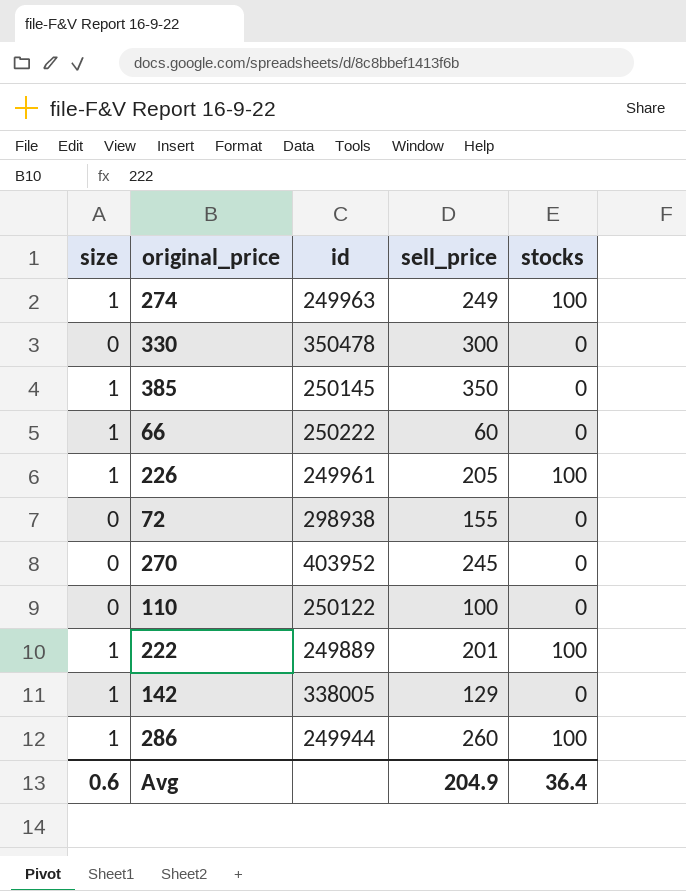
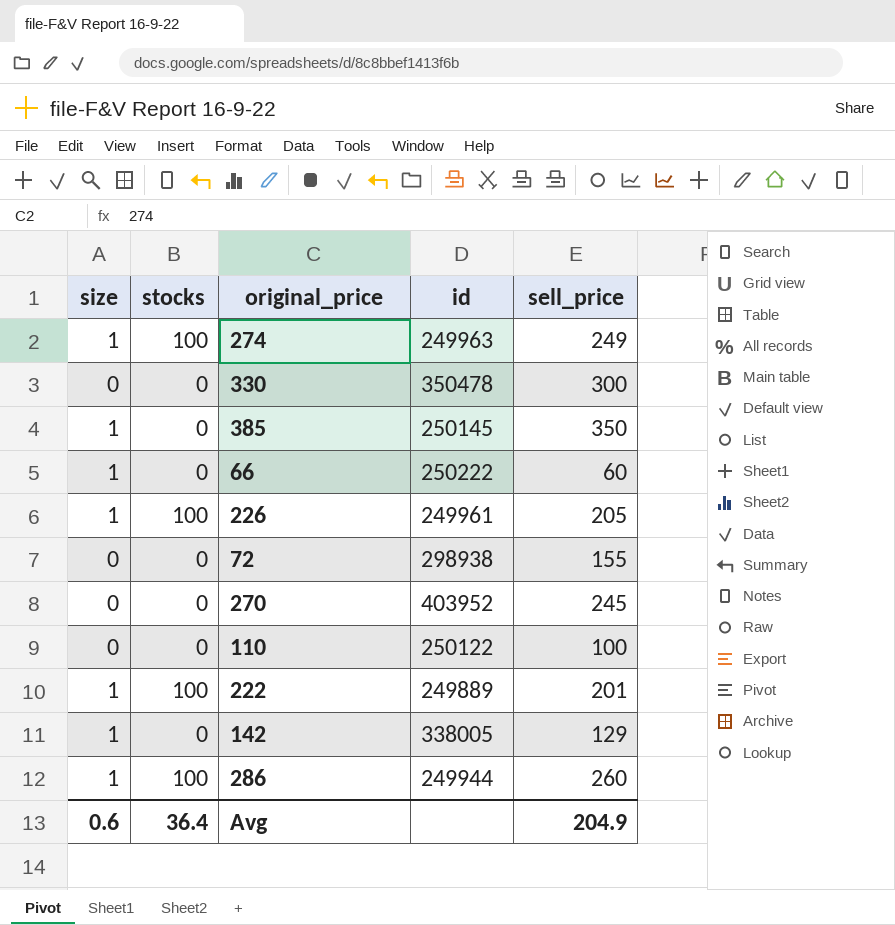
column stocks | position: 5 -> 2

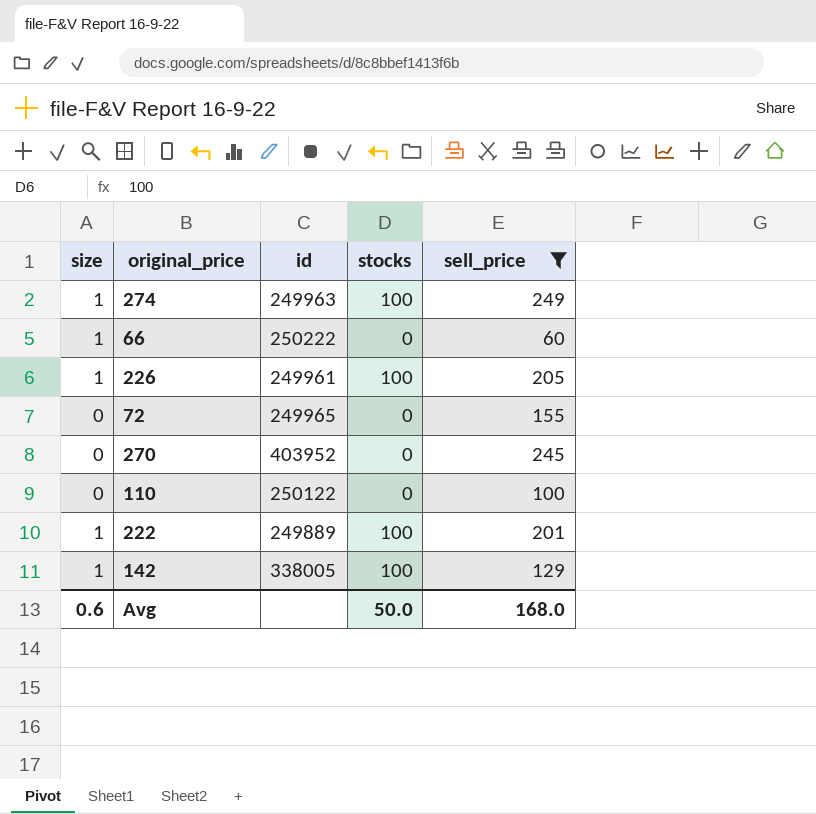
filter: none -> sell_price <= 249
column stocks | position: 2 -> 4
72 | id: 298938 -> 249965
142 | stocks: 0 -> 100
Avg | stocks: 36.4 -> 50.0
Avg | sell_price: 204.9 -> 168.0

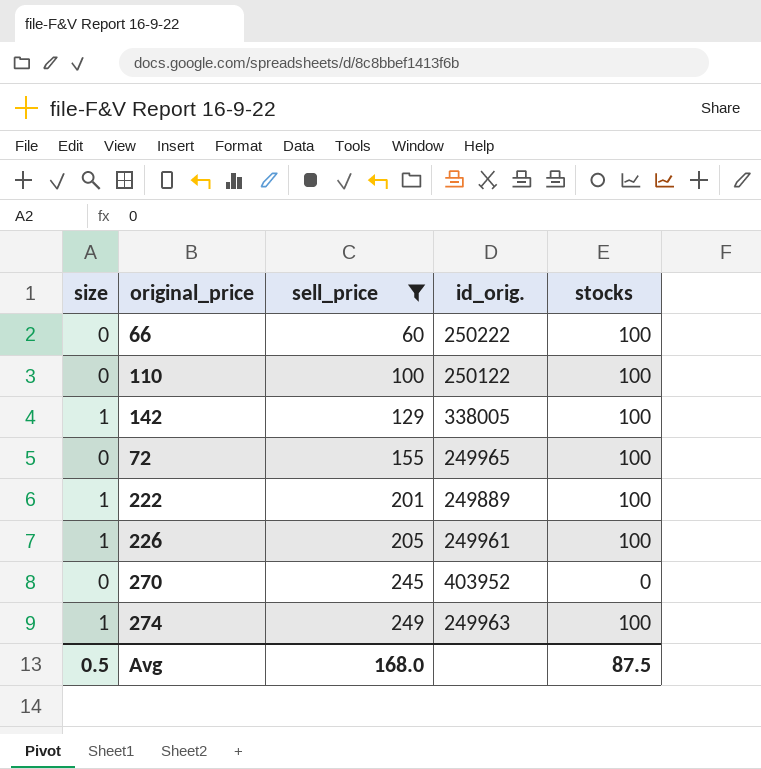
row order: none -> sell_price ascending
column sell_price | position: 5 -> 3
column name: id -> id_orig.
66 | size: 1 -> 0
66 | stocks: 0 -> 100
110 | stocks: 0 -> 100
72 | stocks: 0 -> 100
Avg | size: 0.6 -> 0.5
Avg | stocks: 50.0 -> 87.5

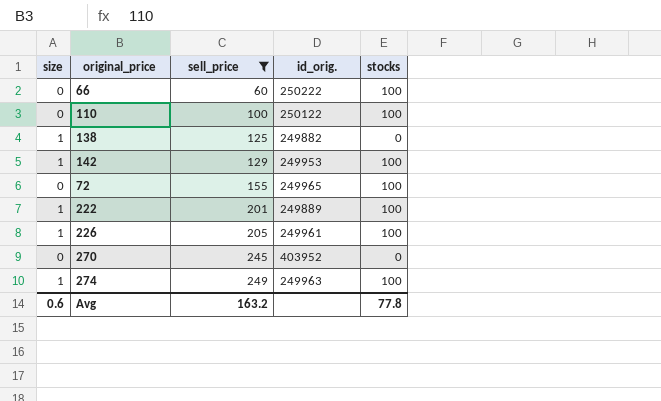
row 138: none -> 1 | 125 | 249882 | 0
142 | id_orig.: 338005 -> 249953
Avg | size: 0.5 -> 0.6
Avg | sell_price: 168.0 -> 163.2
Avg | stocks: 87.5 -> 77.8

